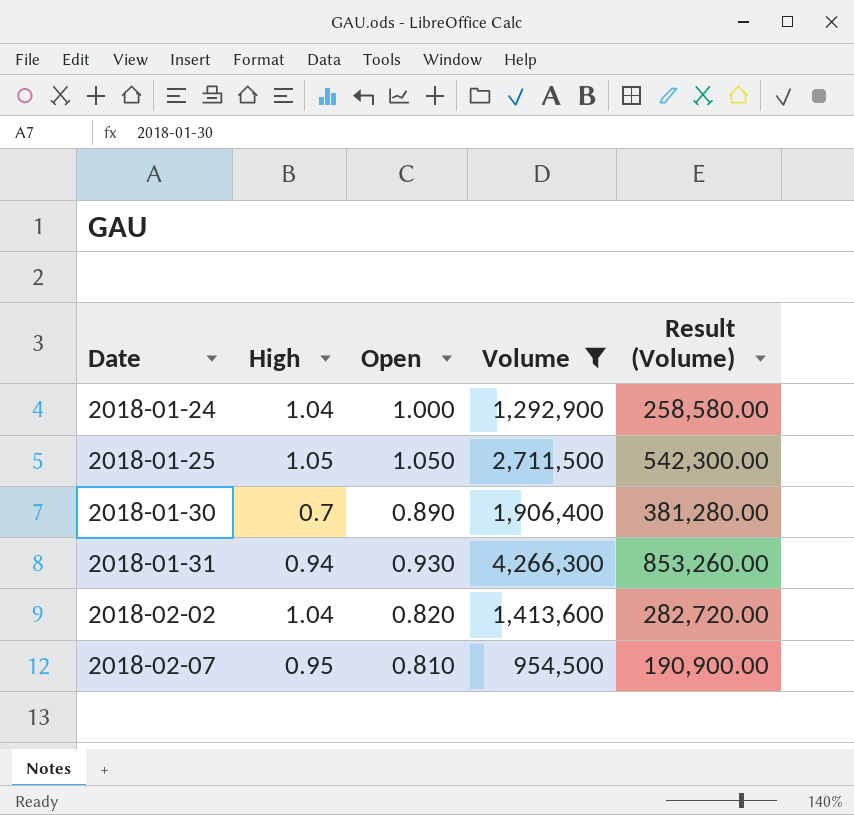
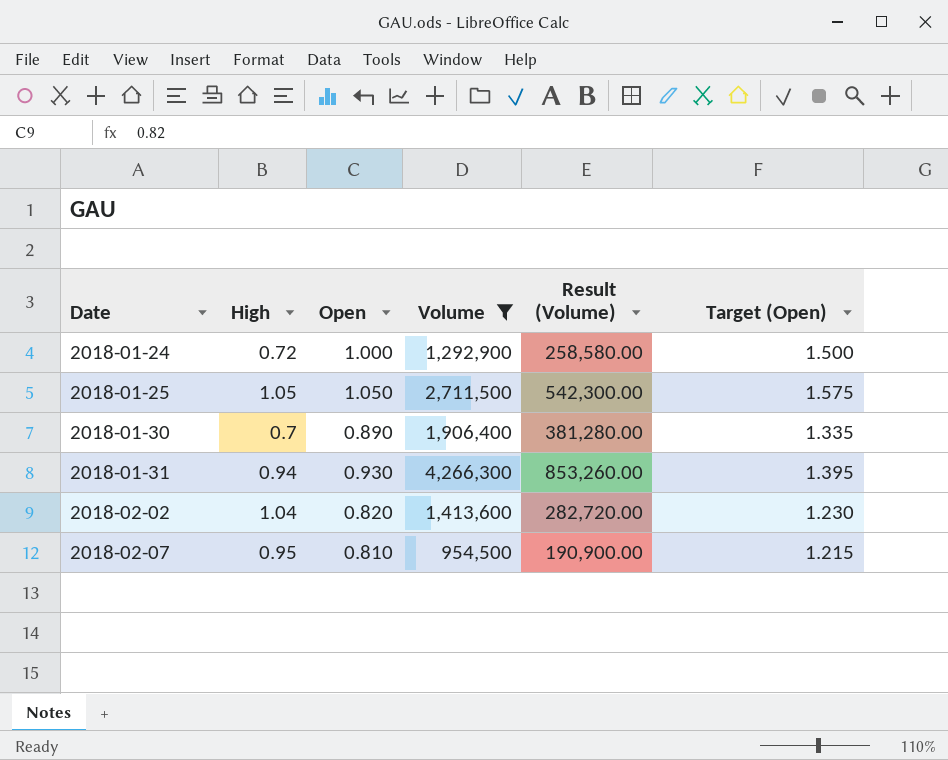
column Target (Open) | formula: none -> [Open] * 1.5
2018-01-24 | High: 1.04 -> 0.72

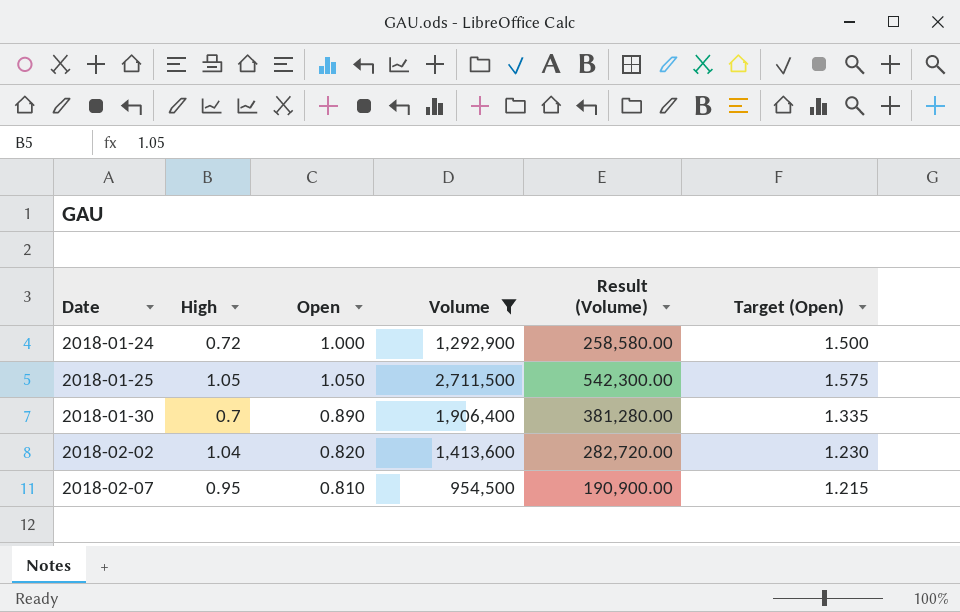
row 2018-01-31: 0.94 | 0.930 | 4,266,300 | 853,260.00 | 1.395 -> none

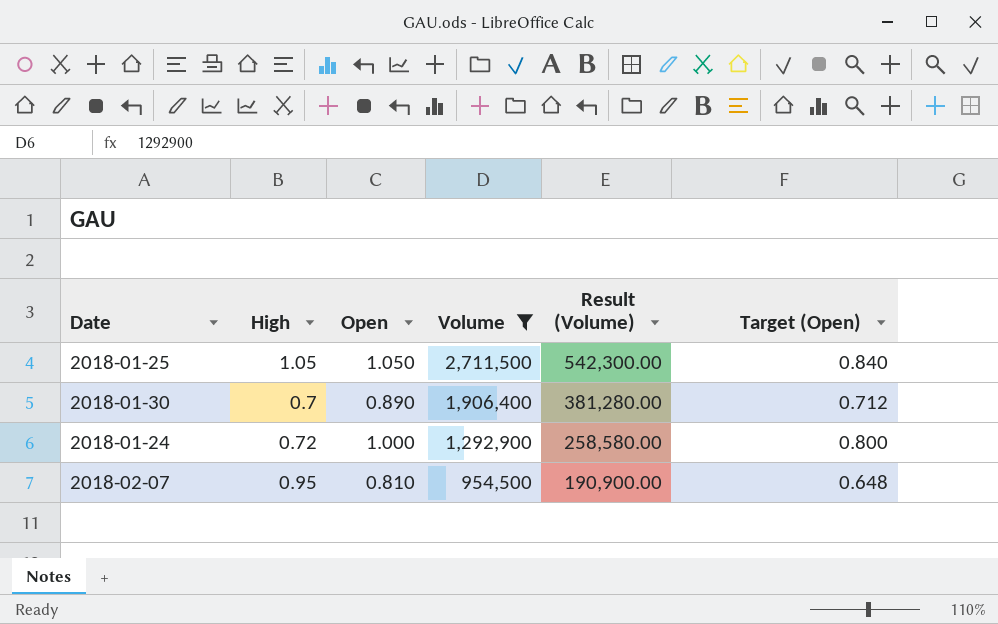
row order: Date ascending -> Volume descending
column Target (Open) | formula: [Open] * 1.5 -> [Open] * 0.8
row 2018-02-02: 1.04 | 0.820 | 1,413,600 | 282,720.00 | 1.230 -> none

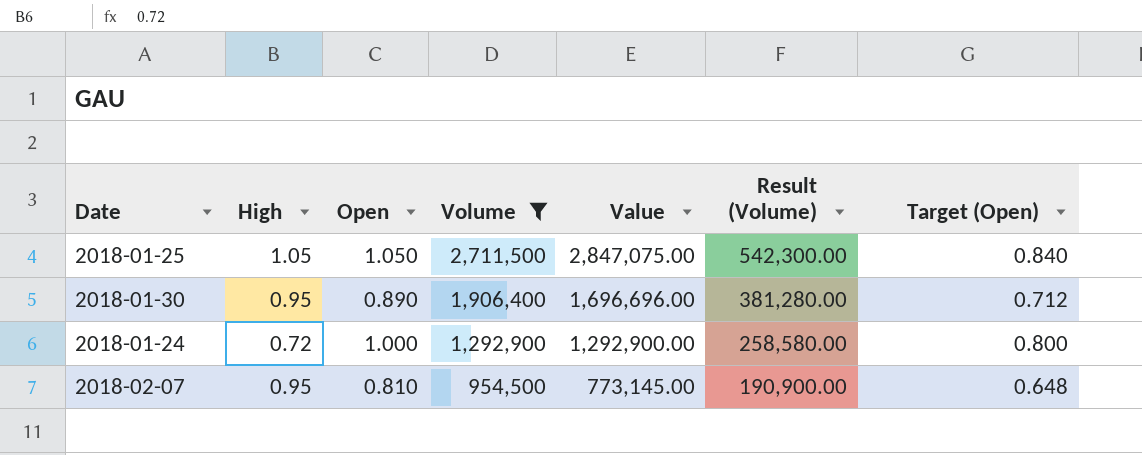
column Value | formula: none -> [Open] * [Volume]
2018-01-30 | High: 0.7 -> 0.95

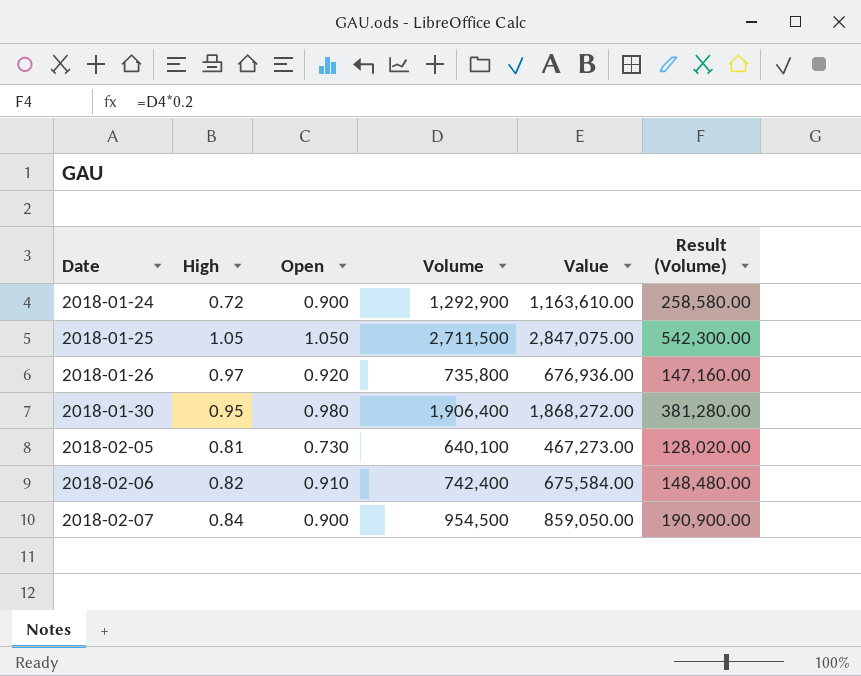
filter: Volume >= 954,500 -> none
row order: Volume descending -> Date ascending
column Target (Open) | formula: [Open] * 0.8 -> none
2018-01-24 | Open: 1.000 -> 0.900
2018-01-24 | Value: 1,292,900.00 -> 1,163,610.00
2018-01-30 | Open: 0.890 -> 0.980
2018-01-30 | Value: 1,696,696.00 -> 1,868,272.00
2018-02-07 | High: 0.95 -> 0.84
2018-02-07 | Open: 0.810 -> 0.900
2018-02-07 | Value: 773,145.00 -> 859,050.00

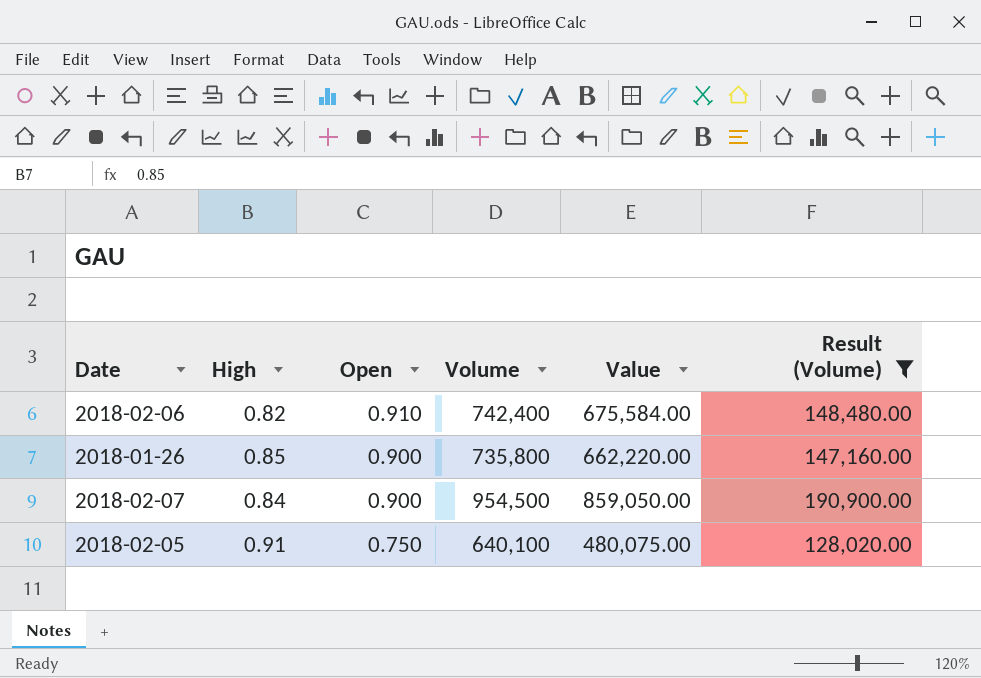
filter: none -> Result (Volume) <= 190,900.00
row order: Date ascending -> Open descending
2018-01-26 | High: 0.97 -> 0.85
2018-01-26 | Open: 0.920 -> 0.900
2018-01-26 | Value: 676,936.00 -> 662,220.00
2018-02-05 | High: 0.81 -> 0.91
2018-02-05 | Open: 0.730 -> 0.750
2018-02-05 | Value: 467,273.00 -> 480,075.00

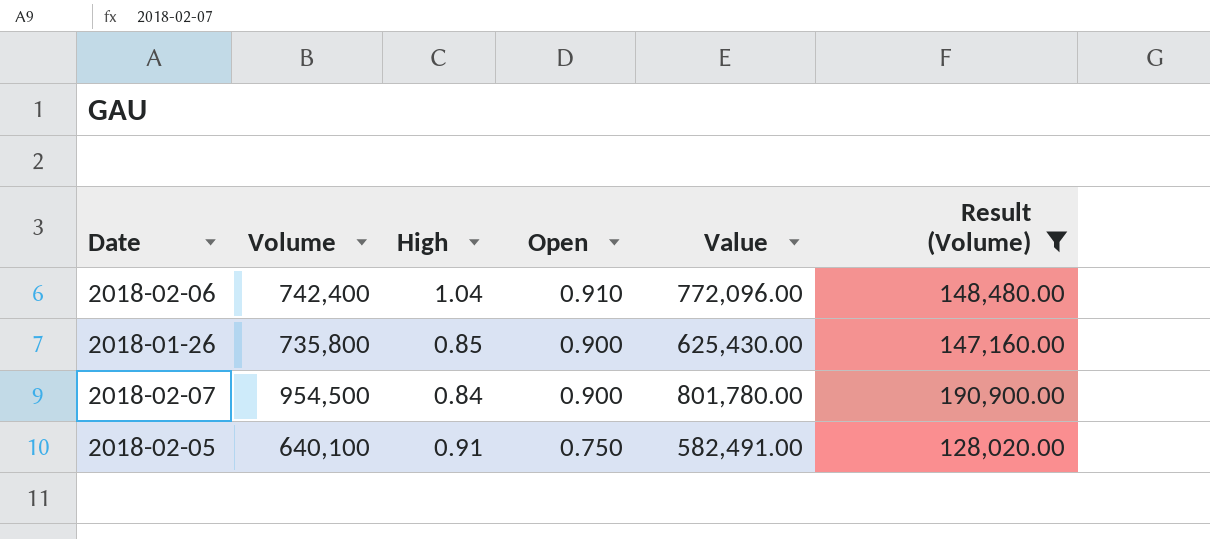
column Volume | position: 4 -> 2
column Value | formula: [Open] * [Volume] -> [Volume] * [High]
2018-02-06 | High: 0.82 -> 1.04

